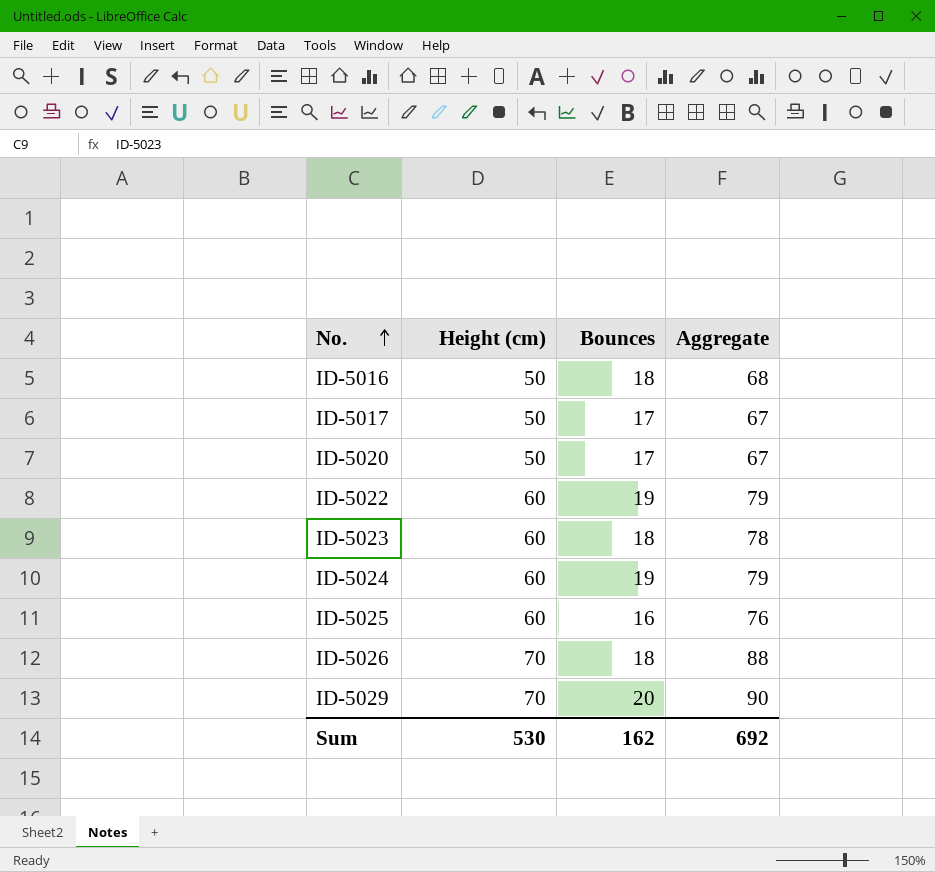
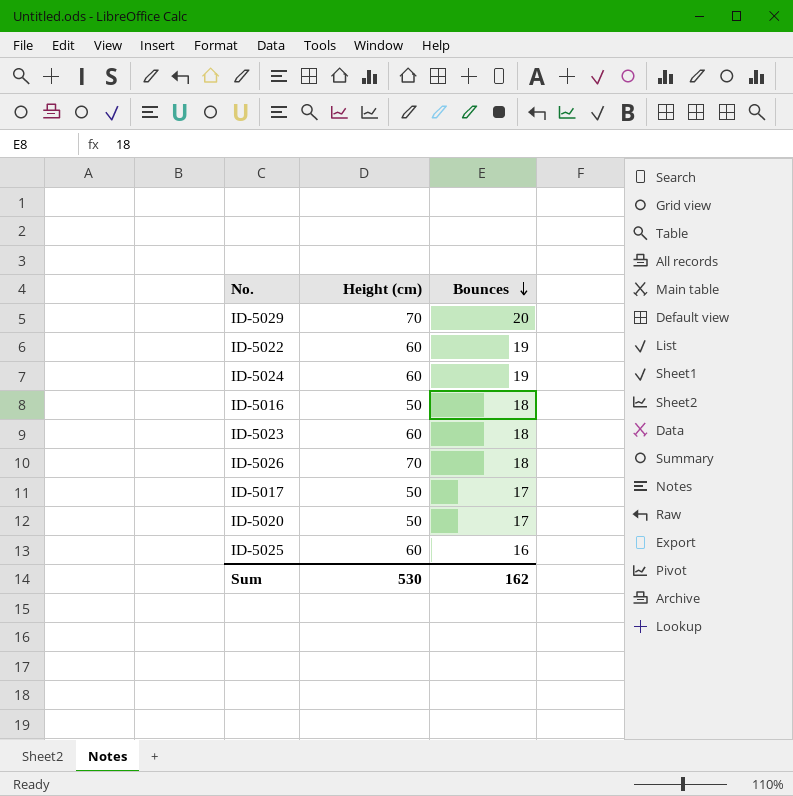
row order: No. ascending -> Bounces descending
column Aggregate | formula: [Height (cm)] + [Bounces] -> none

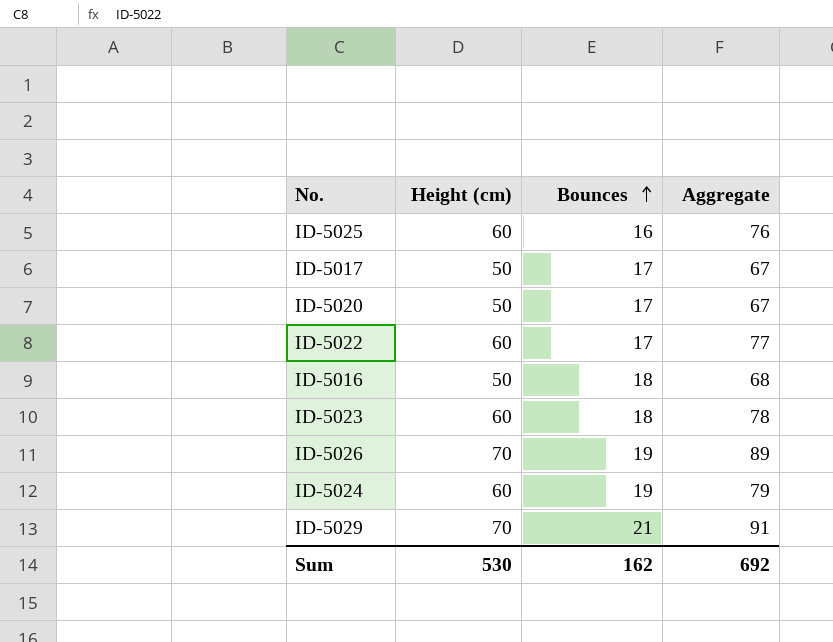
row order: Bounces descending -> Bounces ascending
column Aggregate | formula: none -> [Height (cm)] + [Bounces]
ID-5022 | Bounces: 19 -> 17
ID-5026 | Bounces: 18 -> 19
ID-5029 | Bounces: 20 -> 21

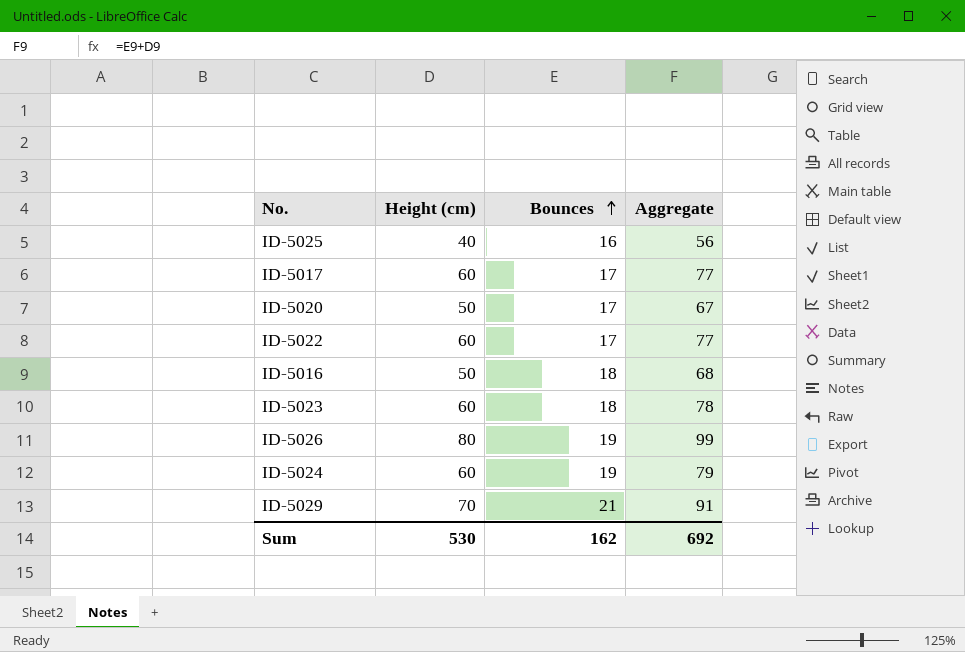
ID-5025 | Height (cm): 60 -> 40
ID-5025 | Aggregate: 76 -> 56
ID-5017 | Height (cm): 50 -> 60
ID-5017 | Aggregate: 67 -> 77
ID-5026 | Height (cm): 70 -> 80
ID-5026 | Aggregate: 89 -> 99

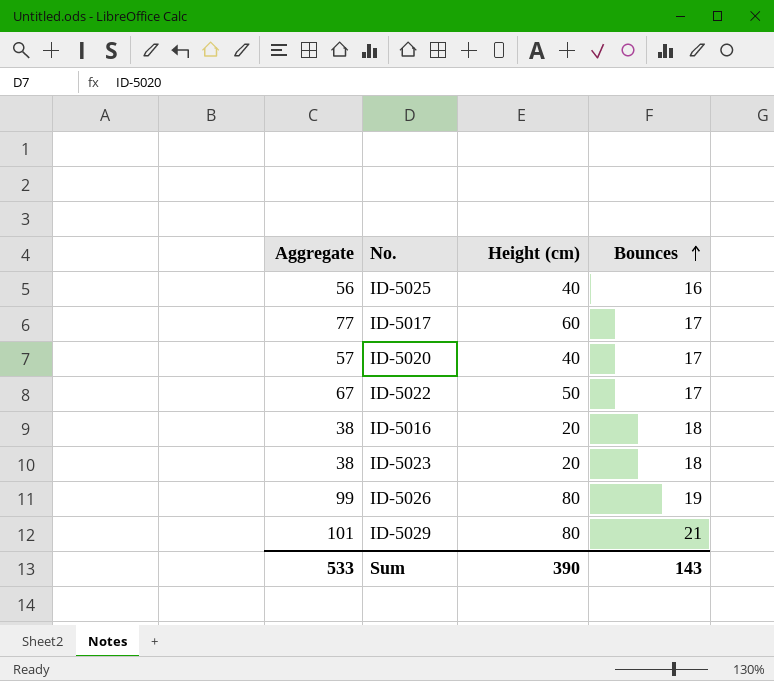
column Aggregate | position: 4 -> 1
row ID-5024: 60 | 19 | 79 -> none
ID-5020 | Aggregate: 67 -> 57
ID-5020 | Height (cm): 50 -> 40
ID-5022 | Aggregate: 77 -> 67
ID-5022 | Height (cm): 60 -> 50
ID-5016 | Aggregate: 68 -> 38
ID-5016 | Height (cm): 50 -> 20
ID-5023 | Aggregate: 78 -> 38
ID-5023 | Height (cm): 60 -> 20
ID-5029 | Aggregate: 91 -> 101
ID-5029 | Height (cm): 70 -> 80
Sum | Aggregate: 692 -> 533
Sum | Height (cm): 530 -> 390
Sum | Bounces: 162 -> 143

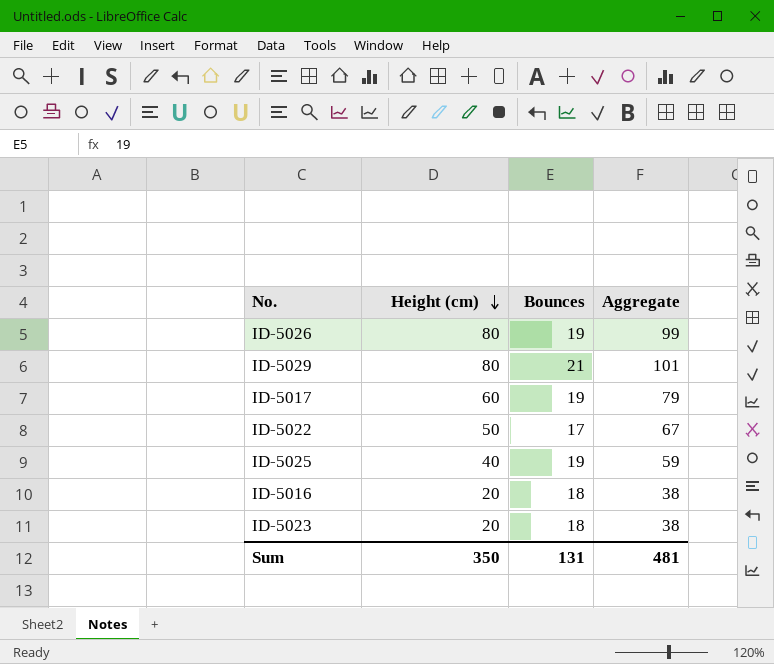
row order: Bounces ascending -> Height (cm) descending
column Aggregate | position: 1 -> 4
row ID-5020: 57 | 40 | 17 -> none
ID-5017 | Bounces: 17 -> 19
ID-5017 | Aggregate: 77 -> 79
ID-5025 | Bounces: 16 -> 19
ID-5025 | Aggregate: 56 -> 59
Sum | Height (cm): 390 -> 350
Sum | Bounces: 143 -> 131
Sum | Aggregate: 533 -> 481

